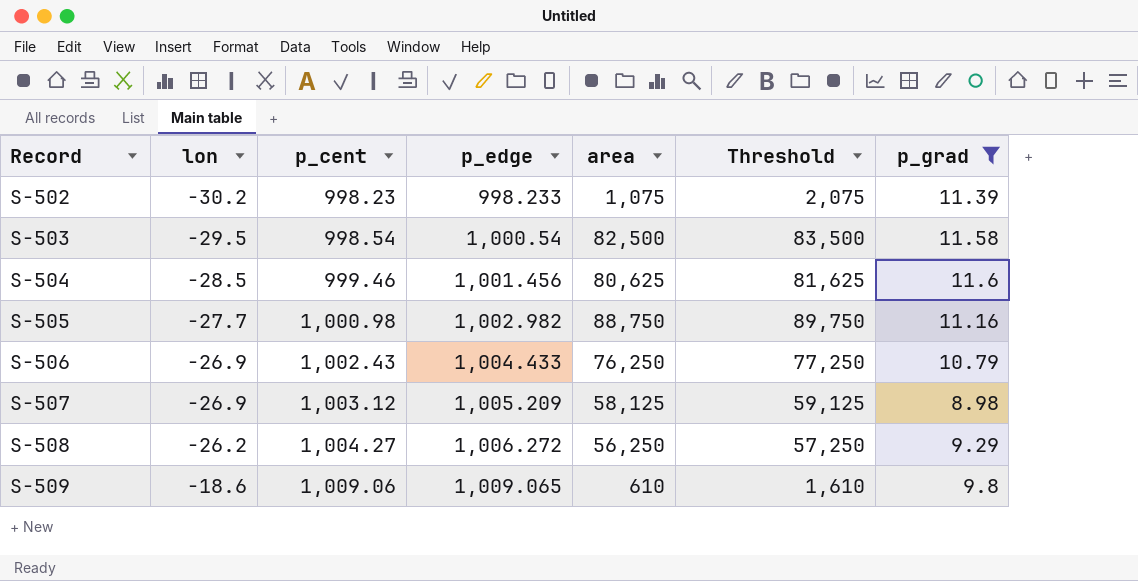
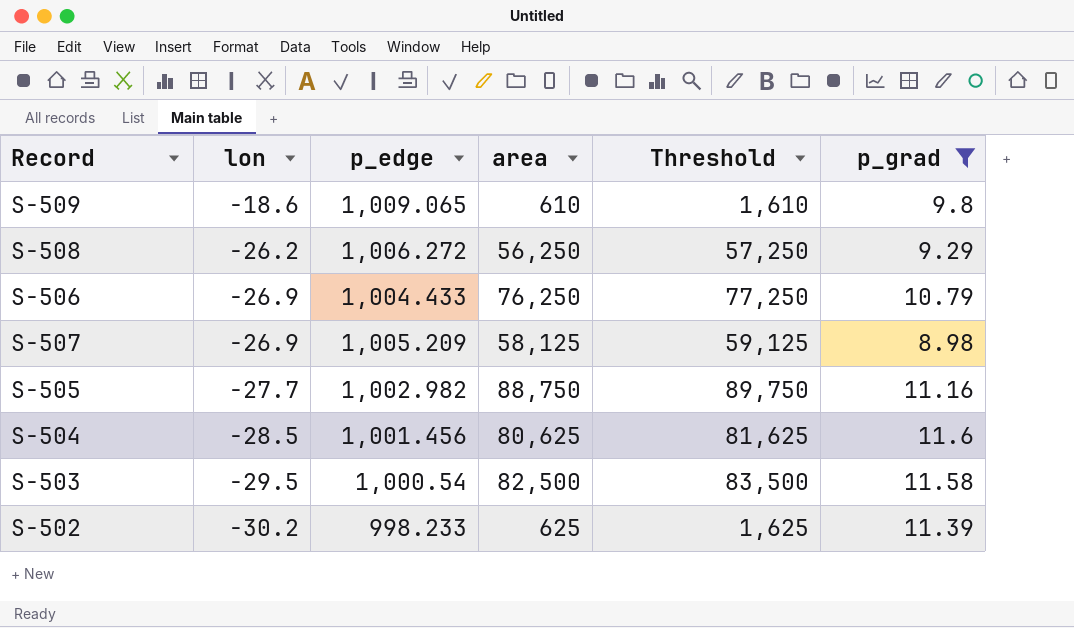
row order: Record ascending -> lon descending
column p_cent | position: 3 -> none
S-502 | area: 1,075 -> 625
S-502 | Threshold: 2,075 -> 1,625

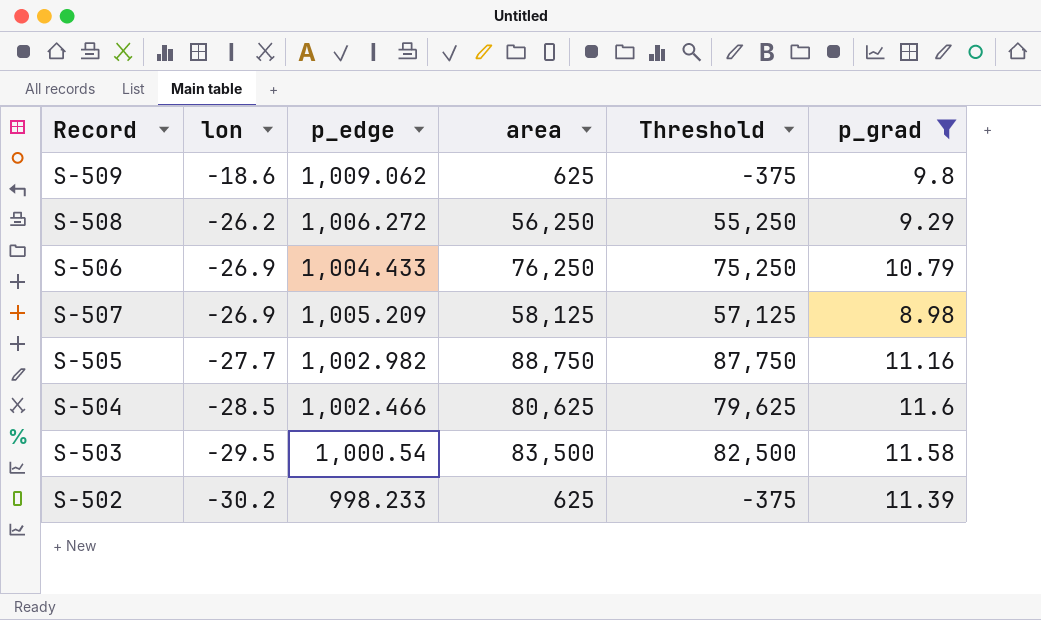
column Threshold | formula: [area] + 1000 -> [area] - 1000
S-509 | p_edge: 1,009.065 -> 1,009.062
S-509 | area: 610 -> 625
S-504 | p_edge: 1,001.456 -> 1,002.466
S-503 | area: 82,500 -> 83,500

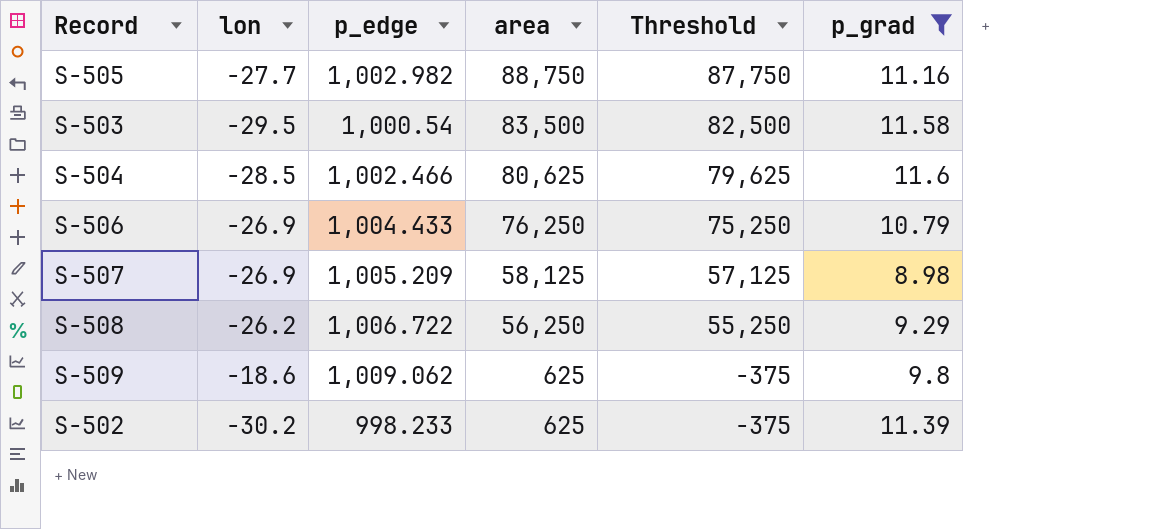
row order: lon descending -> area descending
S-508 | p_edge: 1,006.272 -> 1,006.722

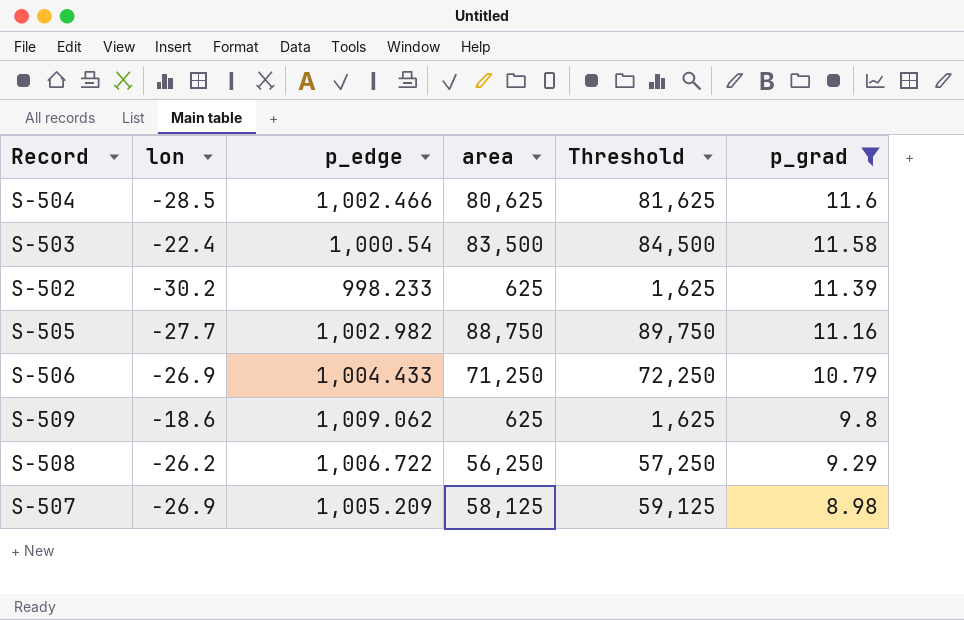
row order: area descending -> p_grad descending
column Threshold | formula: [area] - 1000 -> [area] + 1000
S-503 | lon: -29.5 -> -22.4
S-506 | area: 76,250 -> 71,250

